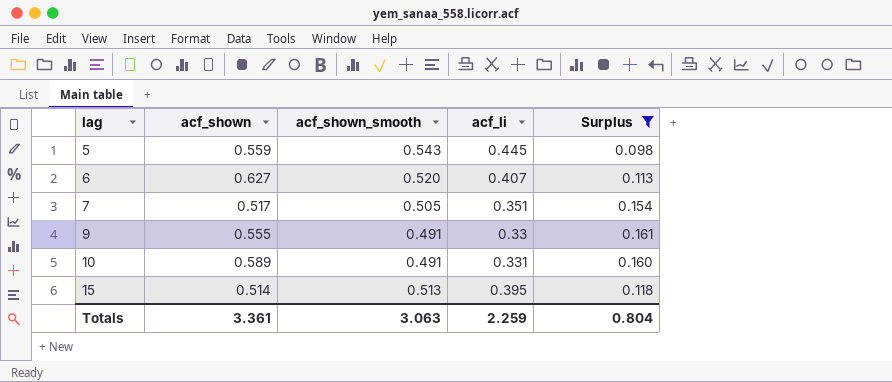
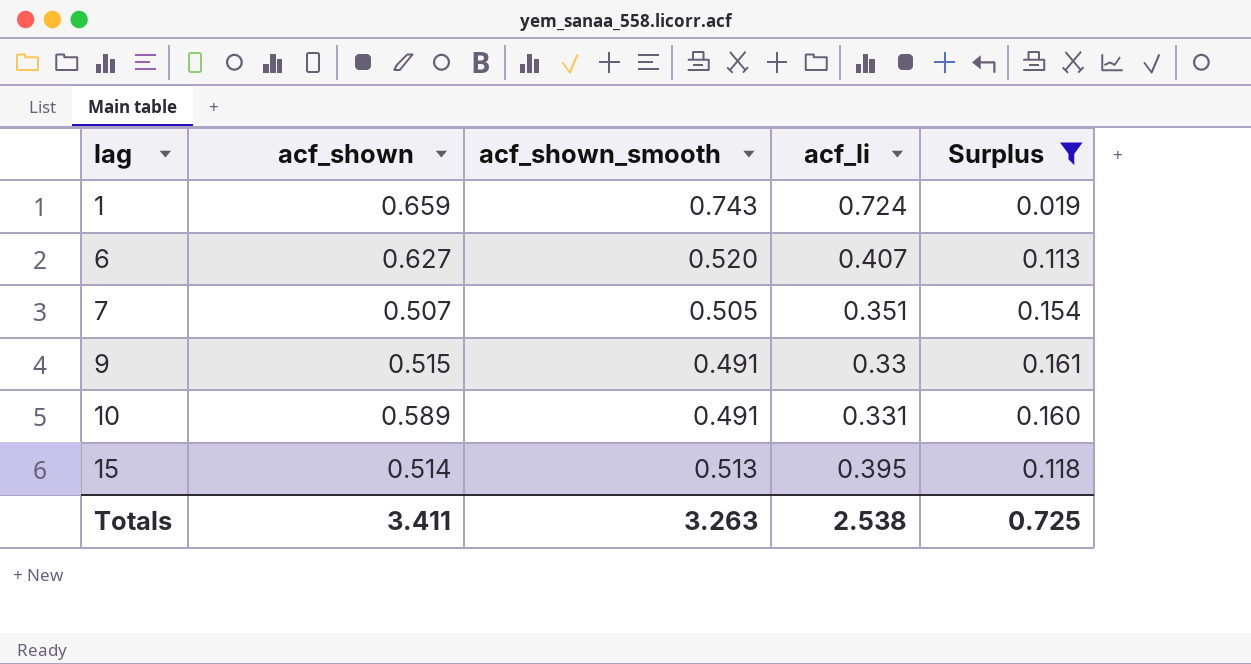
row 5: 0.559 | 0.543 | 0.445 | 0.098 -> none
row 1: none -> 0.659 | 0.743 | 0.724 | 0.019
7 | acf_shown: 0.517 -> 0.507
9 | acf_shown: 0.555 -> 0.515
Totals | acf_shown: 3.361 -> 3.411
Totals | acf_shown_smooth: 3.063 -> 3.263
Totals | acf_li: 2.259 -> 2.538
Totals | Surplus: 0.804 -> 0.725

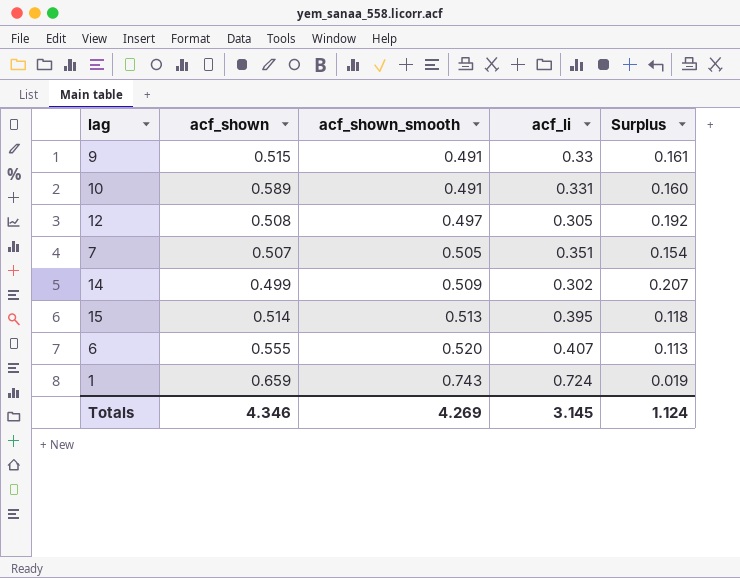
filter: Surplus <= 0.161 -> none
row order: lag ascending -> acf_shown_smooth ascending
6 | acf_shown: 0.627 -> 0.555
Totals | acf_shown: 3.411 -> 4.346
Totals | acf_shown_smooth: 3.263 -> 4.269
Totals | acf_li: 2.538 -> 3.145
Totals | Surplus: 0.725 -> 1.124

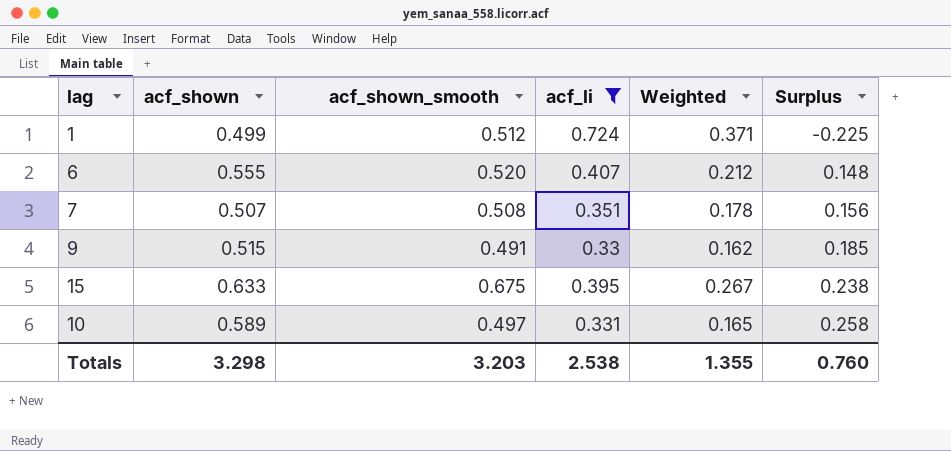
filter: none -> acf_li >= 0.33
row order: acf_shown_smooth ascending -> Surplus ascending
column Weighted | formula: none -> [acf_shown_smooth] * [acf_li]
column Surplus | formula: [acf_shown_smooth] - [acf_li] -> [acf_shown] - [acf_li]
1 | acf_shown: 0.659 -> 0.499
1 | acf_shown_smooth: 0.743 -> 0.512
7 | acf_shown_smooth: 0.505 -> 0.508
15 | acf_shown: 0.514 -> 0.633
15 | acf_shown_smooth: 0.513 -> 0.675
10 | acf_shown_smooth: 0.491 -> 0.497
Totals | acf_shown: 4.346 -> 3.298
Totals | acf_shown_smooth: 4.269 -> 3.203
Totals | acf_li: 3.145 -> 2.538
Totals | Surplus: 1.124 -> 0.760

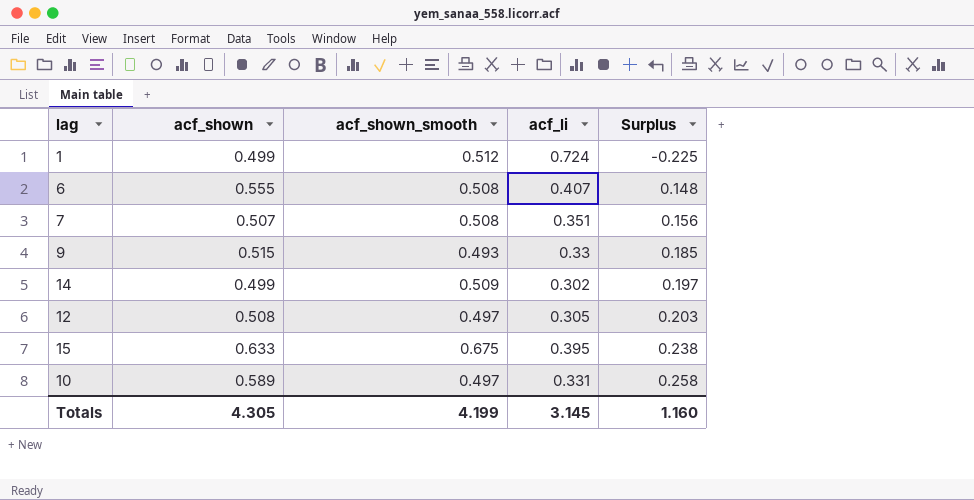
filter: acf_li >= 0.33 -> none
column Weighted | formula: [acf_shown_smooth] * [acf_li] -> none
6 | acf_shown_smooth: 0.520 -> 0.508
9 | acf_shown_smooth: 0.491 -> 0.493
Totals | acf_shown: 3.298 -> 4.305
Totals | acf_shown_smooth: 3.203 -> 4.199
Totals | acf_li: 2.538 -> 3.145
Totals | Surplus: 0.760 -> 1.160

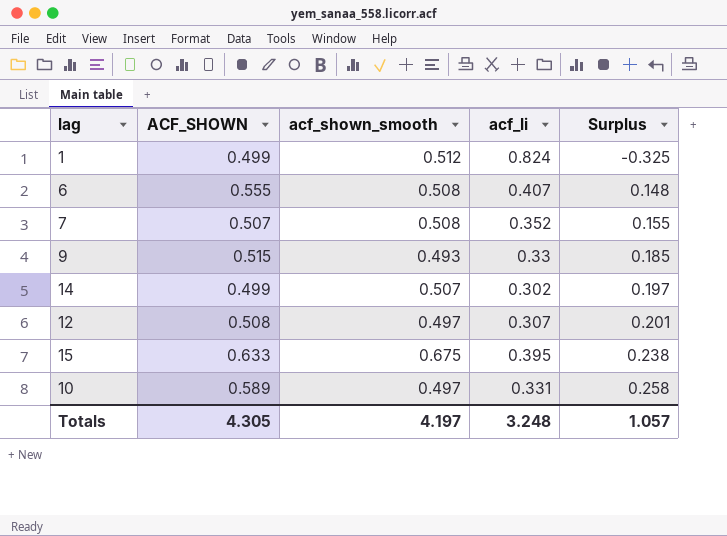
column name: acf_shown -> ACF_SHOWN
1 | acf_li: 0.724 -> 0.824
1 | Surplus: -0.225 -> -0.325
7 | acf_li: 0.351 -> 0.352
7 | Surplus: 0.156 -> 0.155
14 | acf_shown_smooth: 0.509 -> 0.507
12 | acf_li: 0.305 -> 0.307
12 | Surplus: 0.203 -> 0.201
Totals | acf_shown_smooth: 4.199 -> 4.197
Totals | acf_li: 3.145 -> 3.248
Totals | Surplus: 1.160 -> 1.057

